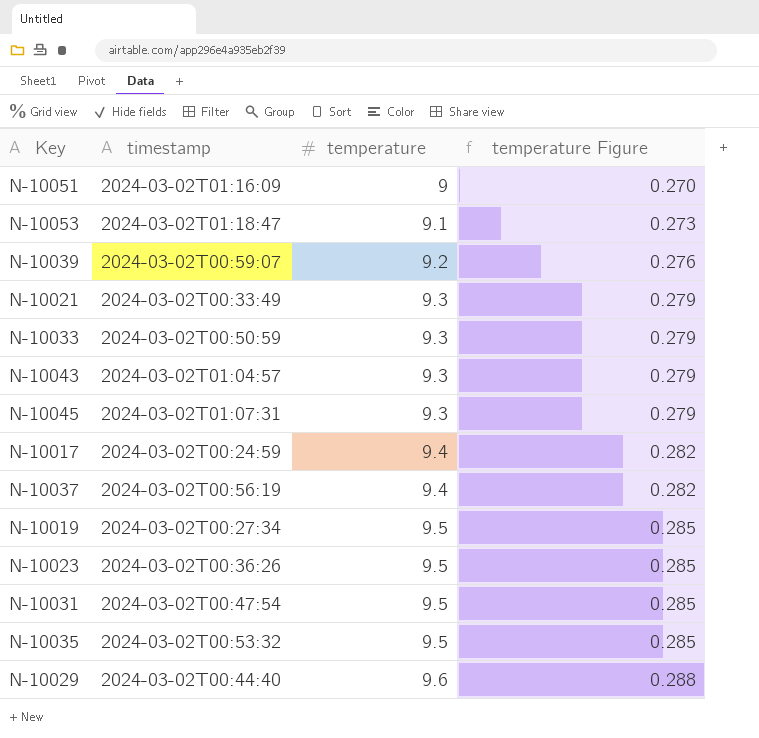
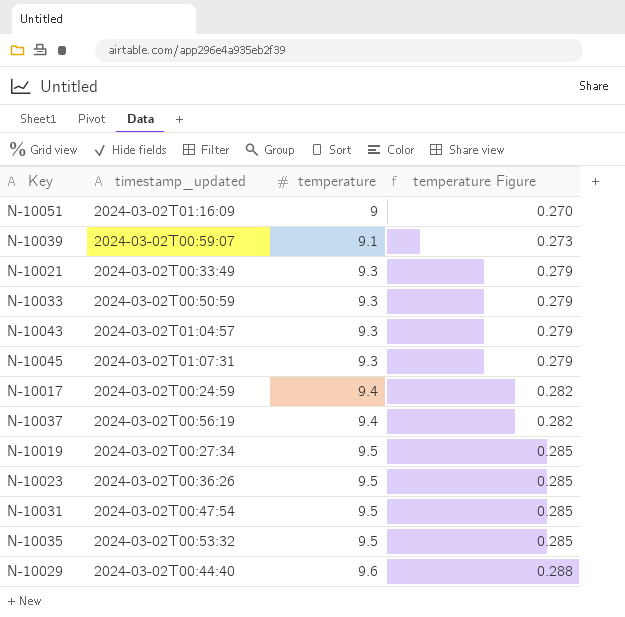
column name: timestamp -> timestamp_updated
row N-10053: 2024-03-02T01:18:47 | 9.1 | 0.273 -> none
N-10039 | temperature: 9.2 -> 9.1
N-10039 | temperature Figure: 0.276 -> 0.273

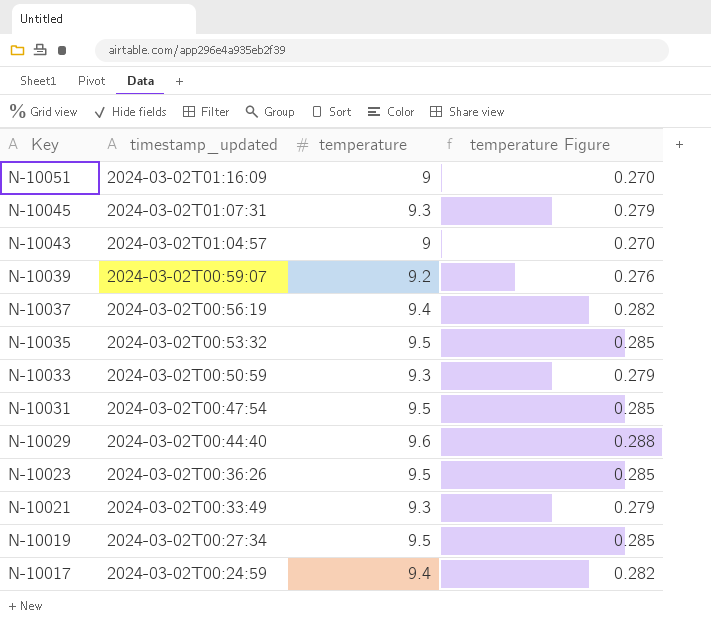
row order: temperature ascending -> Key descending
N-10043 | temperature: 9.3 -> 9
N-10043 | temperature Figure: 0.279 -> 0.270
N-10039 | temperature: 9.1 -> 9.2
N-10039 | temperature Figure: 0.273 -> 0.276

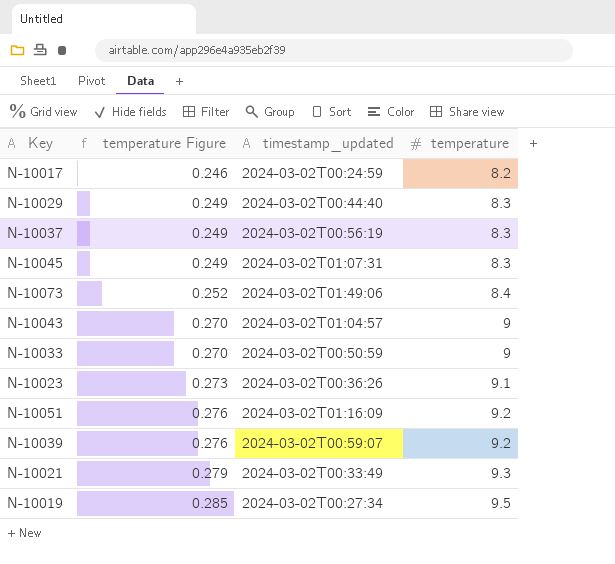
row order: Key descending -> temperature Figure ascending
column temperature Figure | position: 4 -> 2
row N-10035: 2024-03-02T00:53:32 | 9.5 | 0.285 -> none
row N-10031: 2024-03-02T00:47:54 | 9.5 | 0.285 -> none
N-10017 | temperature Figure: 0.282 -> 0.246
N-10017 | temperature: 9.4 -> 8.2
N-10029 | temperature Figure: 0.288 -> 0.249
N-10029 | temperature: 9.6 -> 8.3
N-10037 | temperature Figure: 0.282 -> 0.249
N-10037 | temperature: 9.4 -> 8.3
N-10045 | temperature Figure: 0.279 -> 0.249
N-10045 | temperature: 9.3 -> 8.3
row N-10073: none -> 0.252 | 2024-03-02T01:49:06 | 8.4
N-10033 | temperature Figure: 0.279 -> 0.270
N-10033 | temperature: 9.3 -> 9
N-10023 | temperature Figure: 0.285 -> 0.273
N-10023 | temperature: 9.5 -> 9.1
N-10051 | temperature Figure: 0.270 -> 0.276
N-10051 | temperature: 9 -> 9.2

